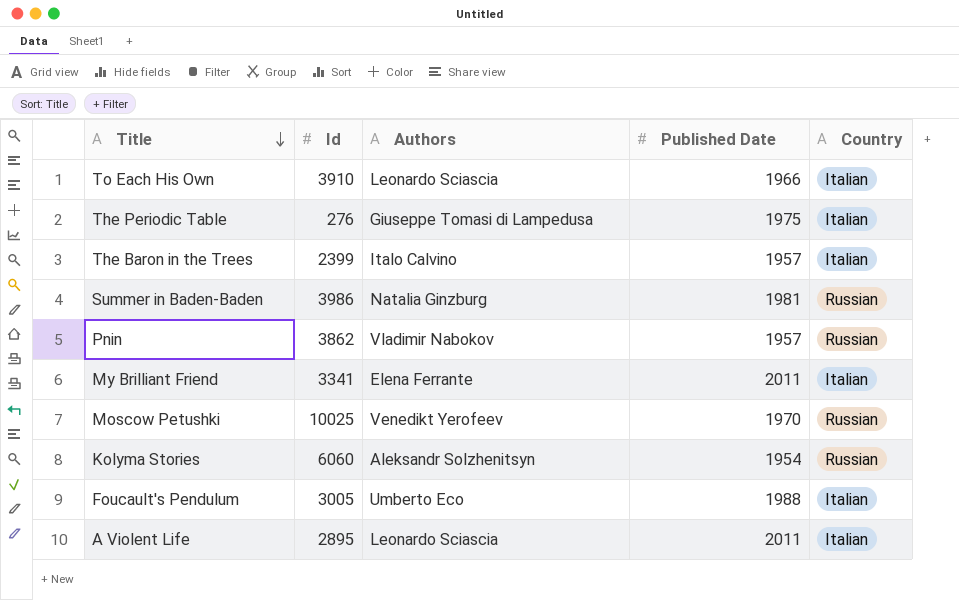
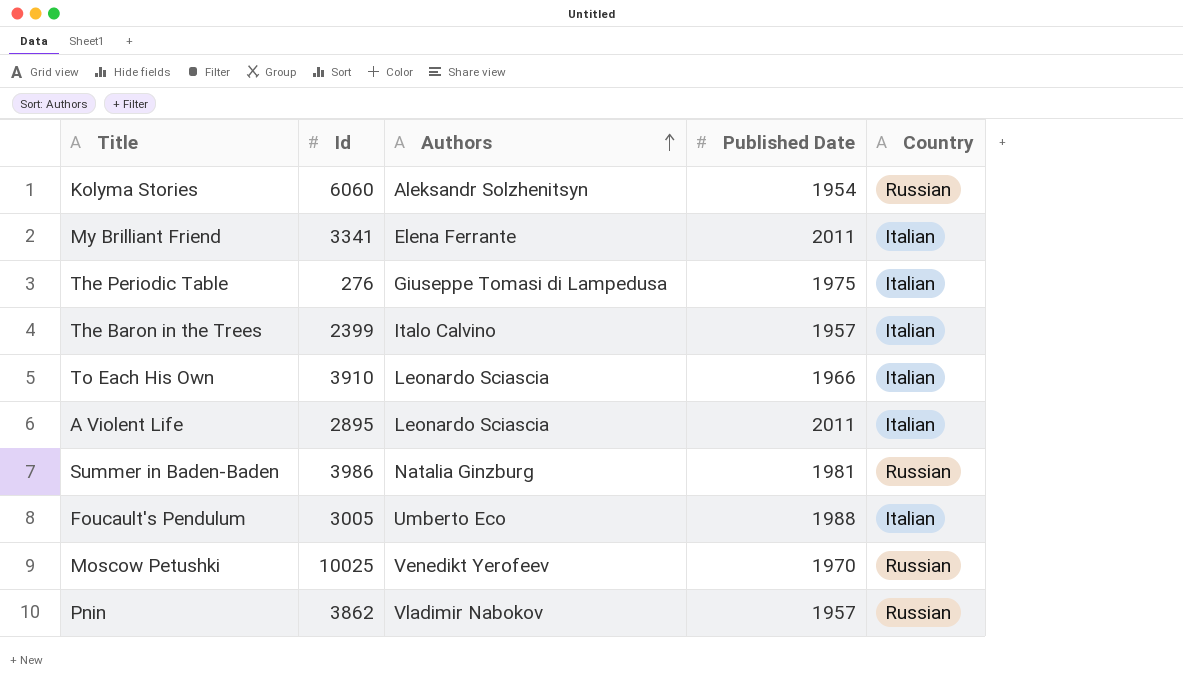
row order: Title descending -> Authors ascending

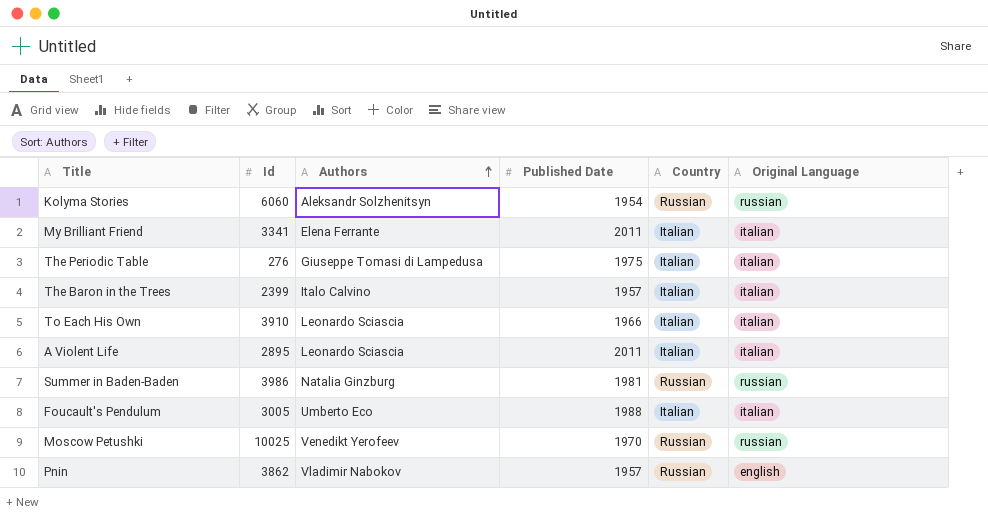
column Original Language | position: none -> 6

